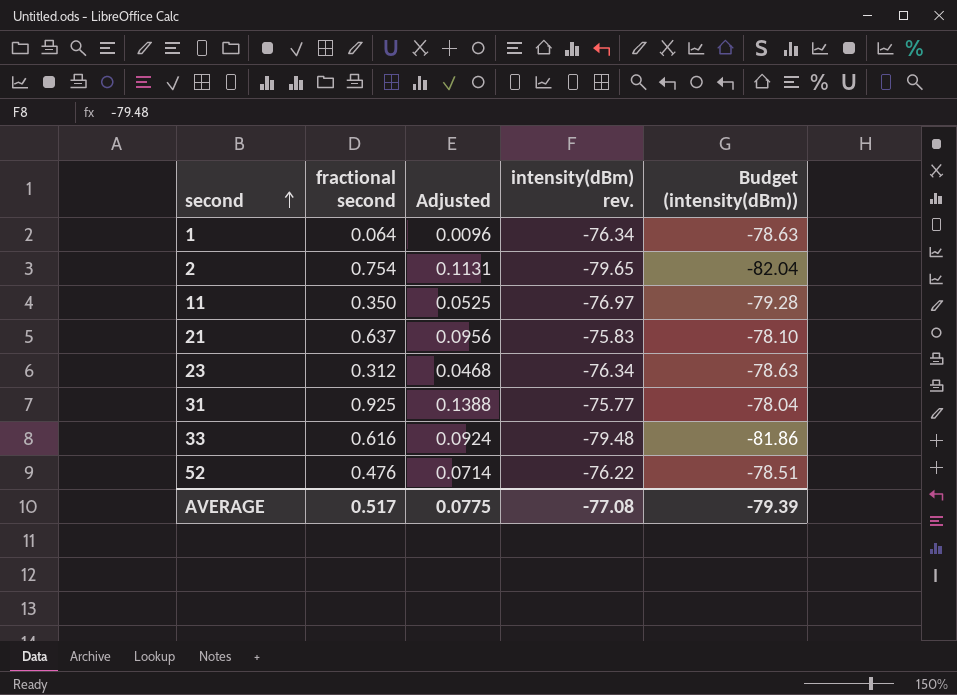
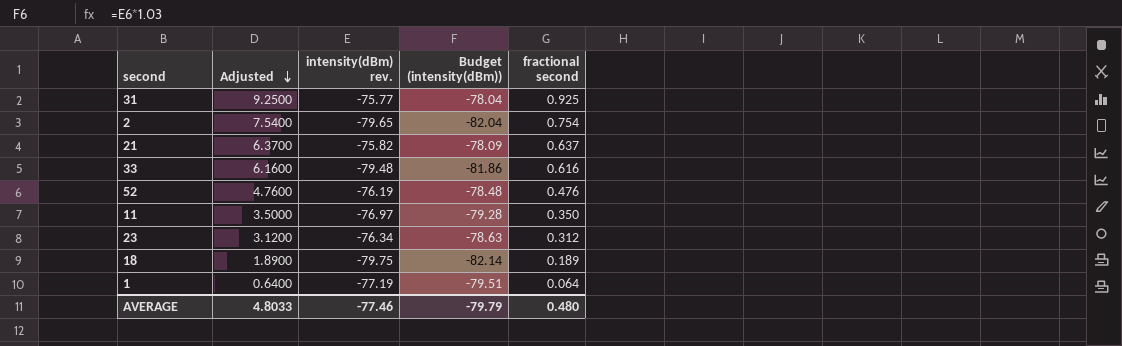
row order: second ascending -> Adjusted descending
column Adjusted | formula: [fractional second] * 0.15 -> [fractional second] * 10
column fractional second | position: 2 -> 5
21 | intensity(dBm) rev.: -75.83 -> -75.82
21 | Budget (intensity(dBm)): -78.10 -> -78.09
52 | intensity(dBm) rev.: -76.22 -> -76.19
52 | Budget (intensity(dBm)): -78.51 -> -78.48
row 18: none -> 1.8900 | -79.75 | -82.14 | 0.189
1 | intensity(dBm) rev.: -76.34 -> -77.19
1 | Budget (intensity(dBm)): -78.63 -> -79.51
AVERAGE | Adjusted: 0.0775 -> 4.8033
AVERAGE | intensity(dBm) rev.: -77.08 -> -77.46
AVERAGE | Budget (intensity(dBm)): -79.39 -> -79.79
AVERAGE | fractional second: 0.517 -> 0.480

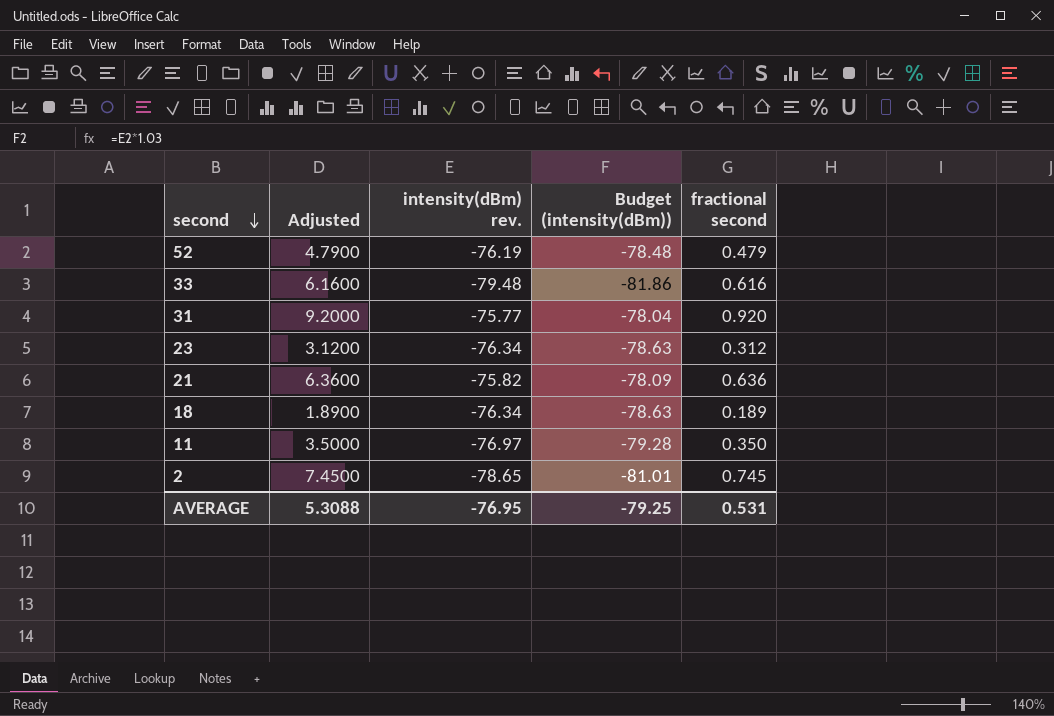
row order: Adjusted descending -> second descending
row 1: 0.6400 | -77.19 | -79.51 | 0.064 -> none
52 | Adjusted: 4.7600 -> 4.7900
52 | fractional second: 0.476 -> 0.479
31 | Adjusted: 9.2500 -> 9.2000
31 | fractional second: 0.925 -> 0.920
21 | Adjusted: 6.3700 -> 6.3600
21 | fractional second: 0.637 -> 0.636
18 | intensity(dBm) rev.: -79.75 -> -76.34
18 | Budget (intensity(dBm)): -82.14 -> -78.63
2 | Adjusted: 7.5400 -> 7.4500
2 | intensity(dBm) rev.: -79.65 -> -78.65
2 | Budget (intensity(dBm)): -82.04 -> -81.01
2 | fractional second: 0.754 -> 0.745
AVERAGE | Adjusted: 4.8033 -> 5.3088
AVERAGE | intensity(dBm) rev.: -77.46 -> -76.95
AVERAGE | Budget (intensity(dBm)): -79.79 -> -79.25
AVERAGE | fractional second: 0.480 -> 0.531

